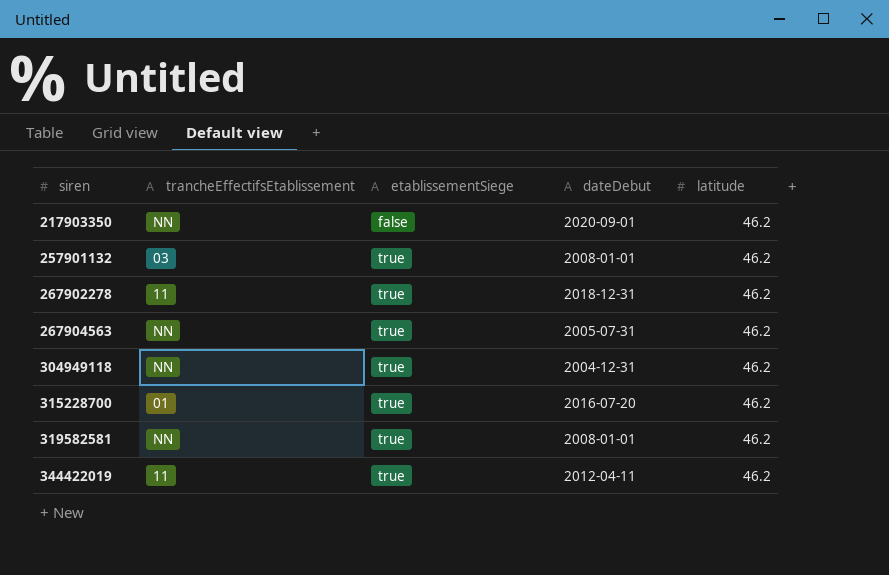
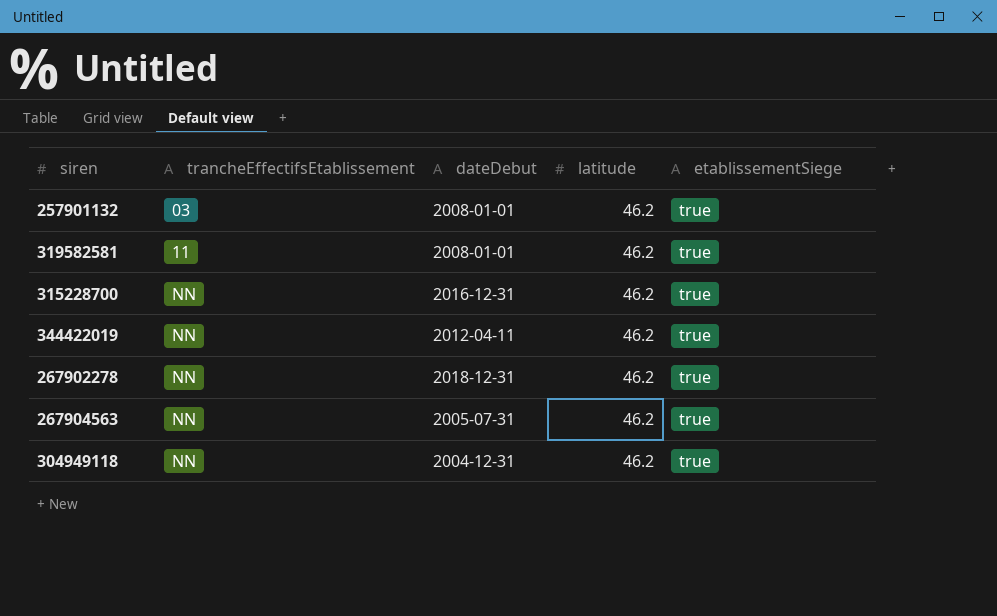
row order: siren ascending -> trancheEffectifsEtablissement ascending
column etablissementSiege | position: 3 -> 5
row 217903350: NN | false | 2020-09-01 | 46.2 -> none
319582581 | trancheEffectifsEtablissement: NN -> 11
315228700 | trancheEffectifsEtablissement: 01 -> NN
315228700 | dateDebut: 2016-07-20 -> 2016-12-31
344422019 | trancheEffectifsEtablissement: 11 -> NN
267902278 | trancheEffectifsEtablissement: 11 -> NN

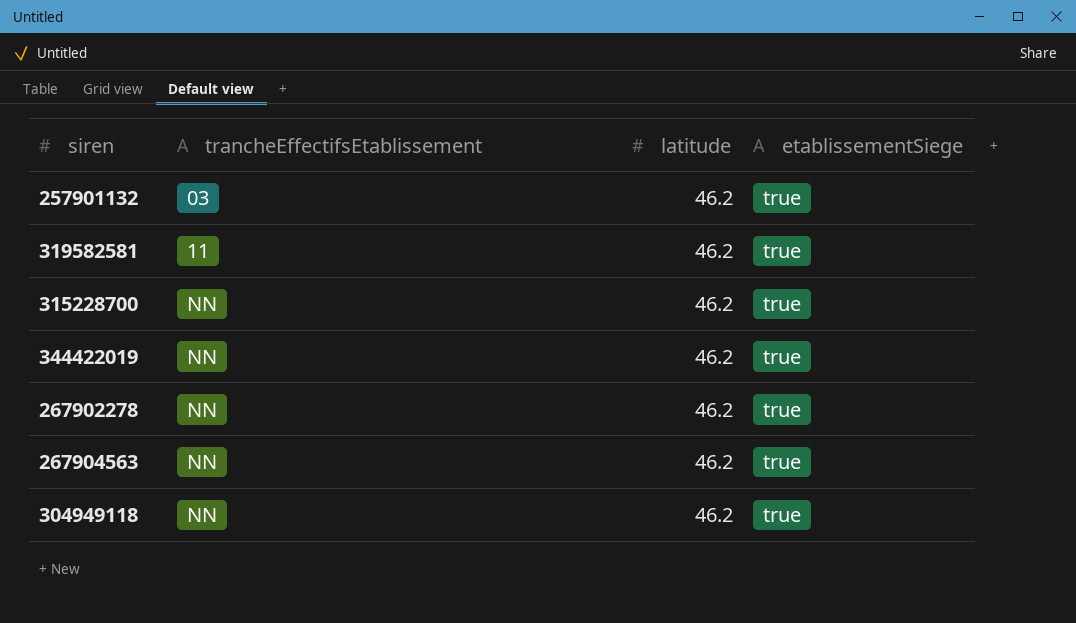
column dateDebut | position: 3 -> none

